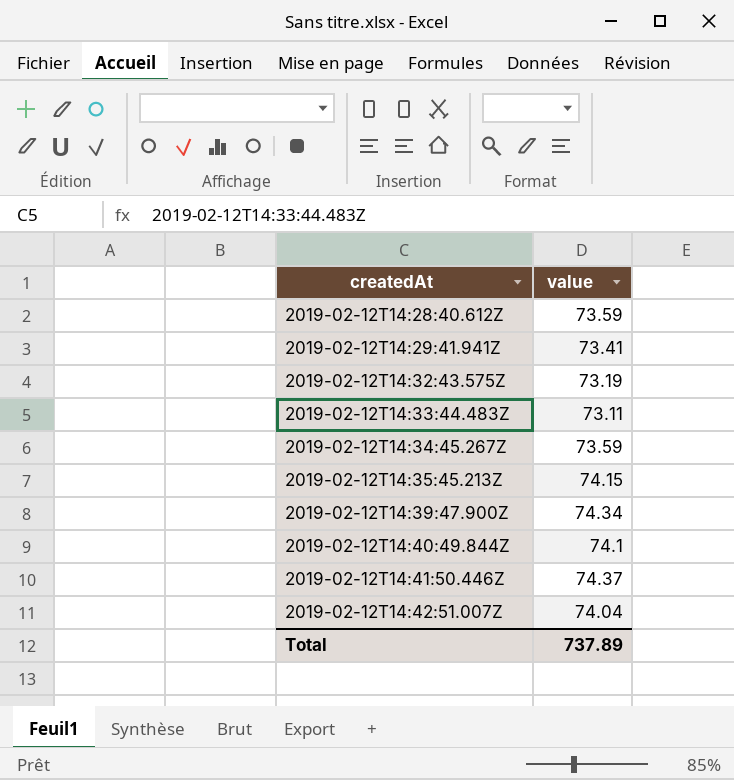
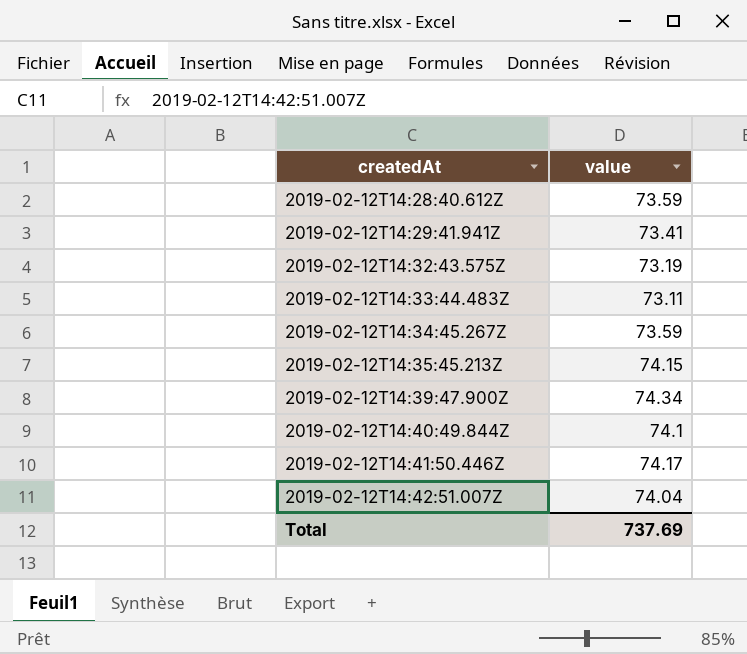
2019-02-12T14:41:50.446Z | value: 74.37 -> 74.17
Total | value: 737.89 -> 737.69

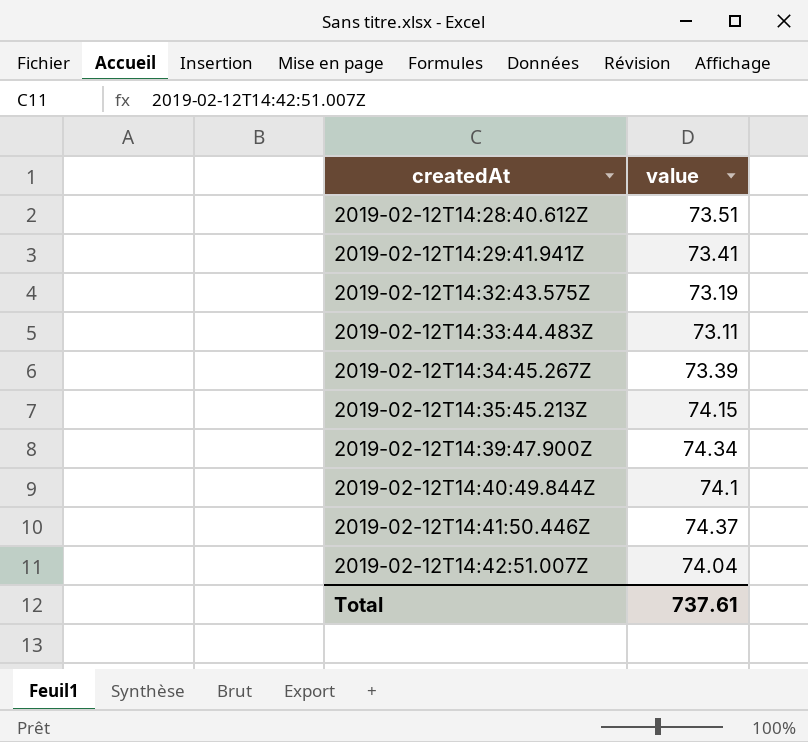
2019-02-12T14:28:40.612Z | value: 73.59 -> 73.51
2019-02-12T14:34:45.267Z | value: 73.59 -> 73.39
2019-02-12T14:41:50.446Z | value: 74.17 -> 74.37
Total | value: 737.69 -> 737.61

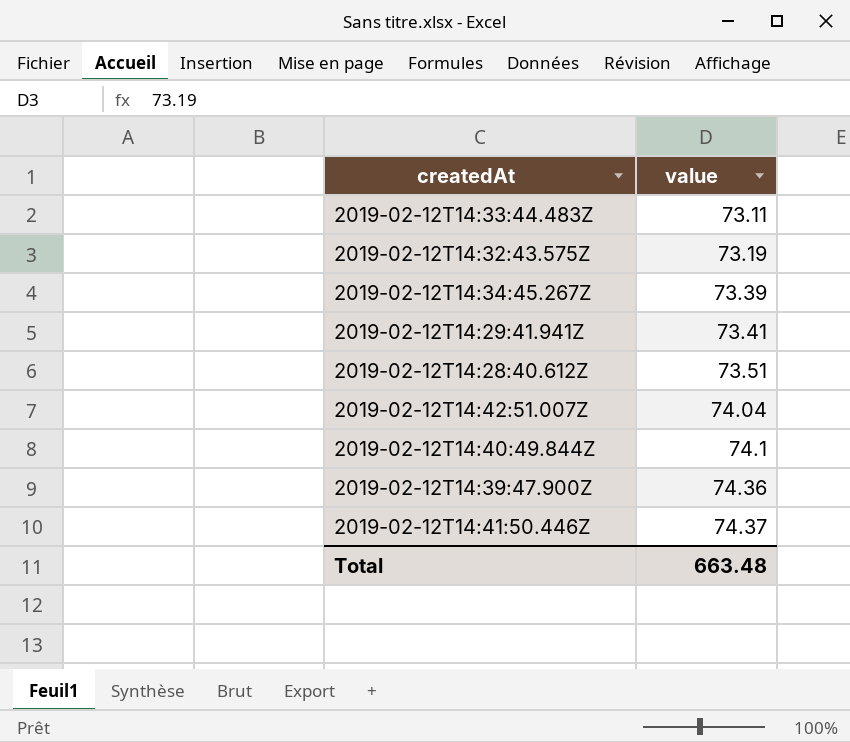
row order: createdAt ascending -> value ascending
row 2019-02-12T14:35:45.213Z: 74.15 -> none
2019-02-12T14:39:47.900Z | value: 74.34 -> 74.36
Total | value: 737.61 -> 663.48

